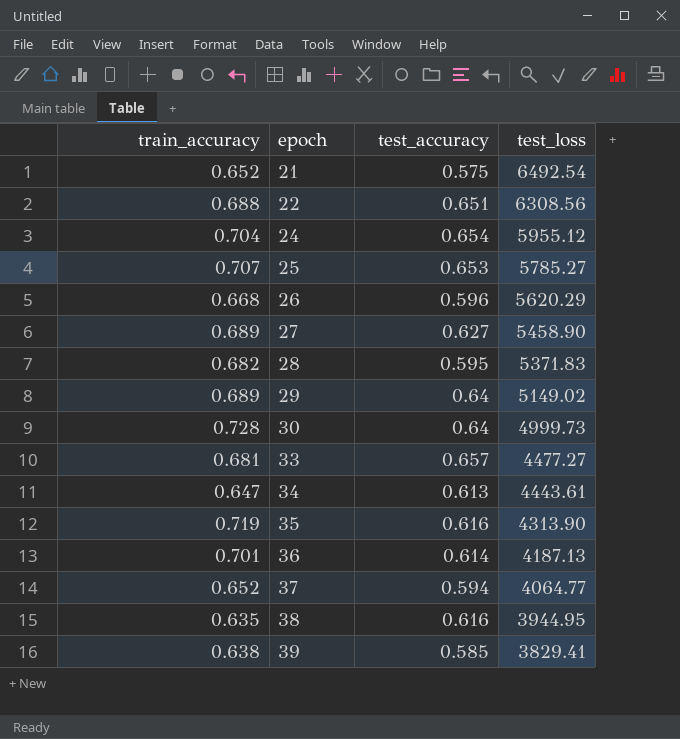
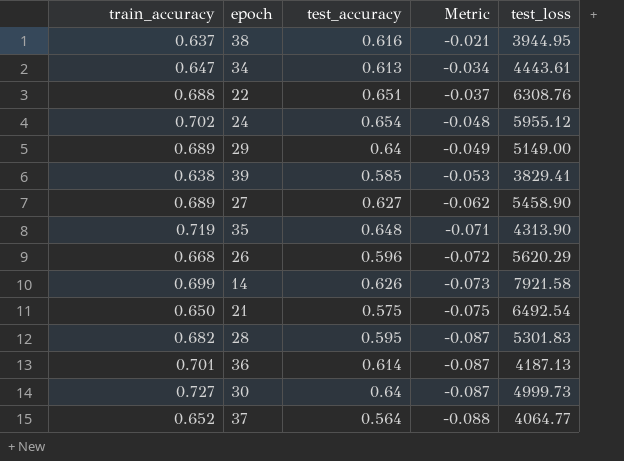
row order: epoch ascending -> Metric descending
column Metric | formula: none -> [test_accuracy] - [train_accuracy]
row 25: 0.707 | 0.653 | 5785.27 -> none
row 33: 0.681 | 0.657 | 4477.27 -> none
38 | train_accuracy: 0.635 -> 0.637
22 | test_loss: 6308.56 -> 6308.76
24 | train_accuracy: 0.704 -> 0.702
29 | test_loss: 5149.02 -> 5149.00
35 | test_accuracy: 0.616 -> 0.648
row 14: none -> 0.699 | 0.626 | -0.073 | 7921.58
21 | train_accuracy: 0.652 -> 0.650
28 | test_loss: 5371.83 -> 5301.83
30 | train_accuracy: 0.728 -> 0.727
37 | test_accuracy: 0.594 -> 0.564

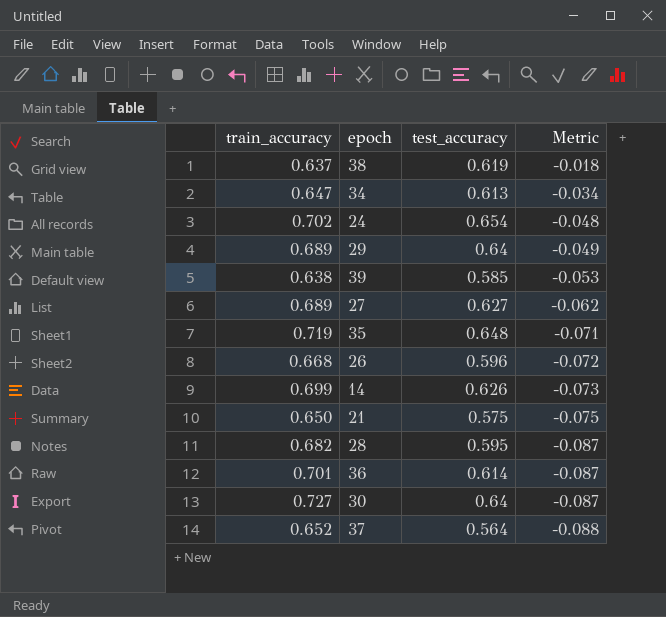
column test_loss | position: 5 -> none
row 22: 0.688 | 0.651 | -0.037 | 6308.76 -> none
38 | test_accuracy: 0.616 -> 0.619
38 | Metric: -0.021 -> -0.018

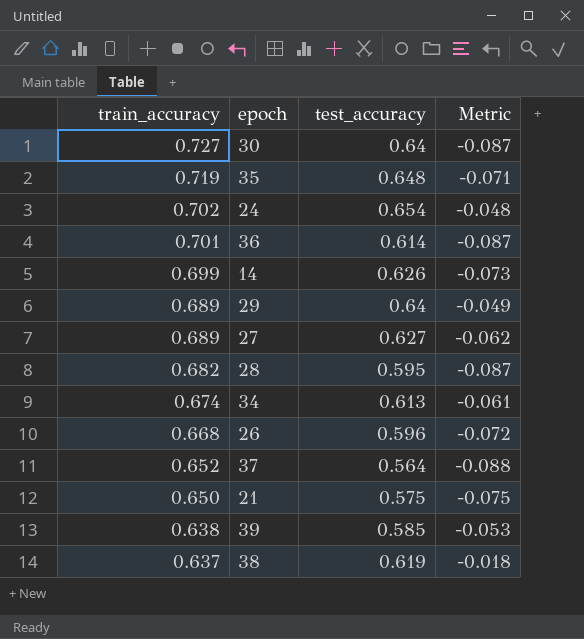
row order: Metric descending -> train_accuracy descending
34 | train_accuracy: 0.647 -> 0.674
34 | Metric: -0.034 -> -0.061

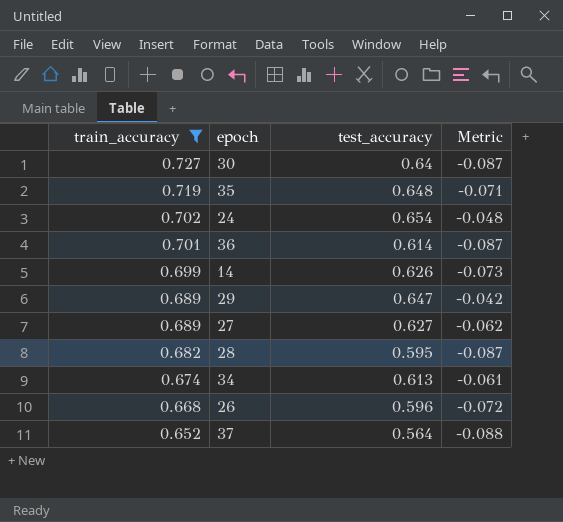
filter: none -> train_accuracy >= 0.652
29 | test_accuracy: 0.64 -> 0.647
29 | Metric: -0.049 -> -0.042

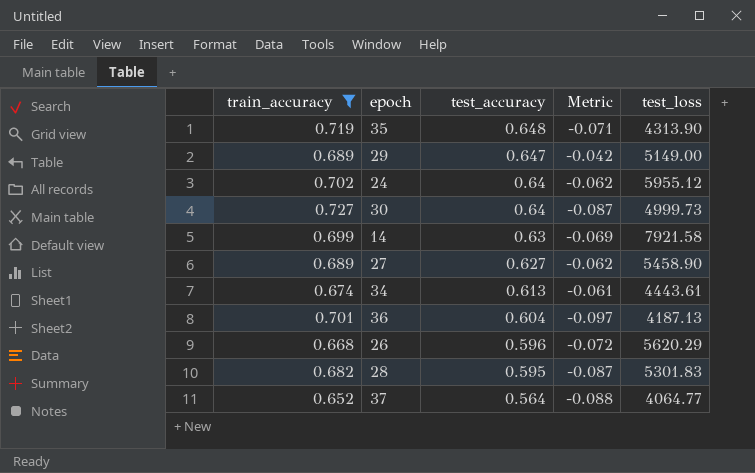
row order: train_accuracy descending -> test_accuracy descending
column test_loss | position: none -> 5
24 | test_accuracy: 0.654 -> 0.64
24 | Metric: -0.048 -> -0.062
14 | test_accuracy: 0.626 -> 0.63
14 | Metric: -0.073 -> -0.069
36 | test_accuracy: 0.614 -> 0.604
36 | Metric: -0.087 -> -0.097

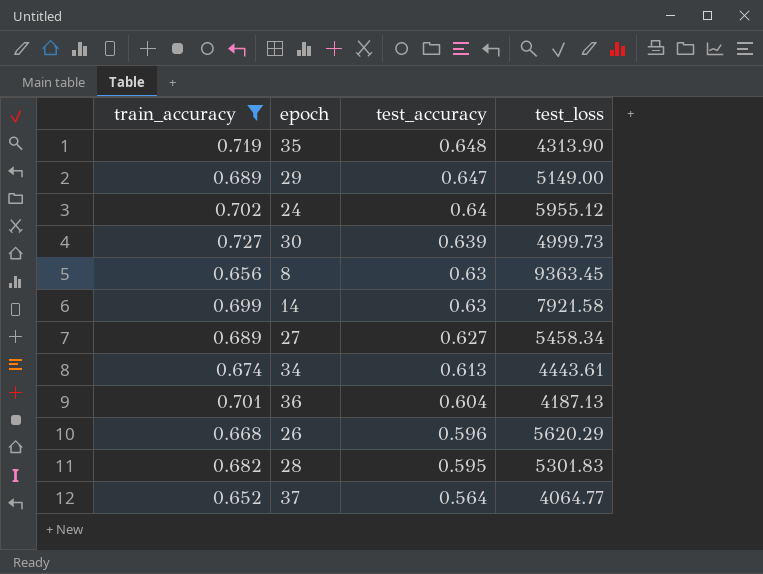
column Metric | formula: [test_accuracy] - [train_accuracy] -> none
30 | test_accuracy: 0.64 -> 0.639
row 8: none -> 0.656 | 0.63 | 9363.45
27 | test_loss: 5458.90 -> 5458.34

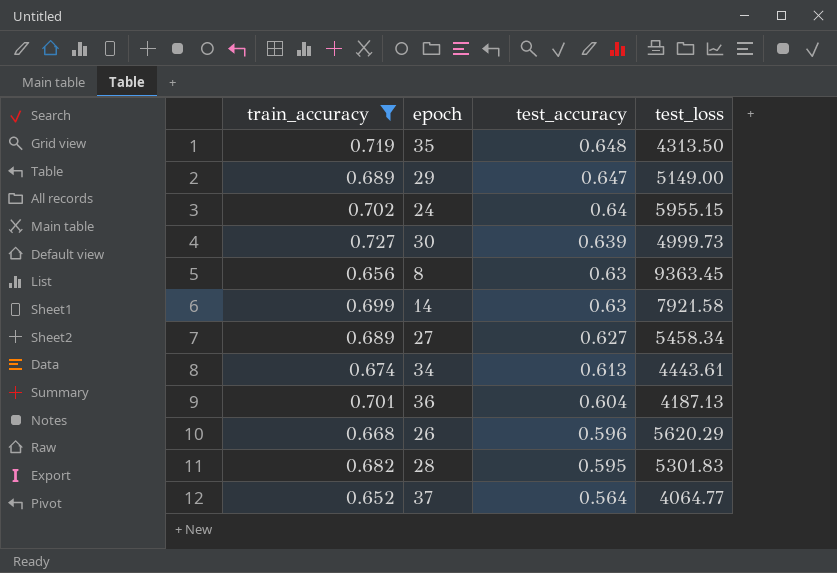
35 | test_loss: 4313.90 -> 4313.50
24 | test_loss: 5955.12 -> 5955.15

